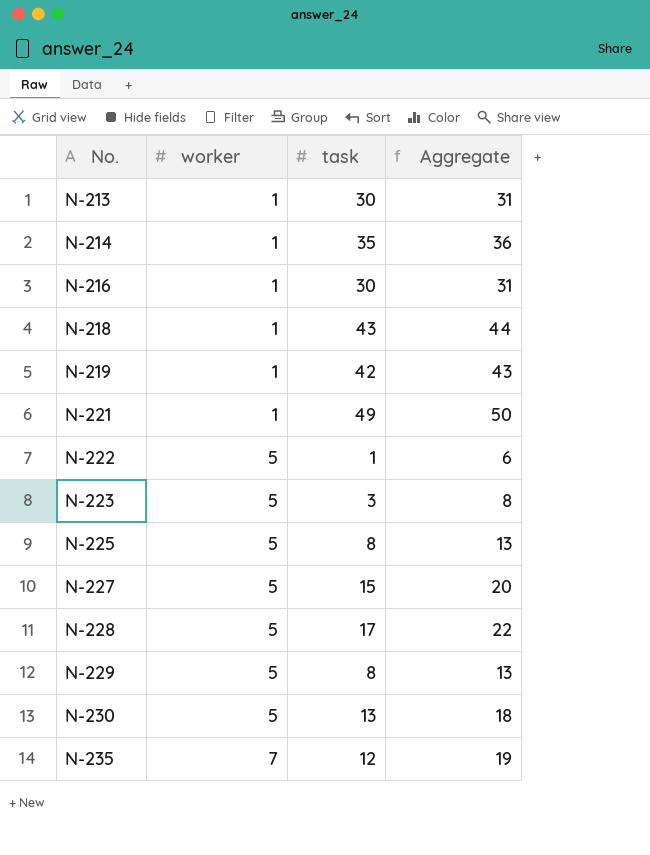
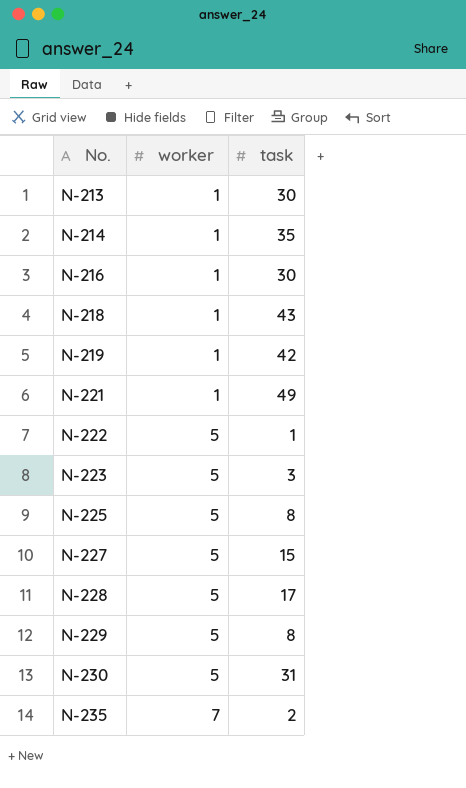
column Aggregate | formula: [worker] + [task] -> none
N-230 | task: 13 -> 31
N-235 | task: 12 -> 2

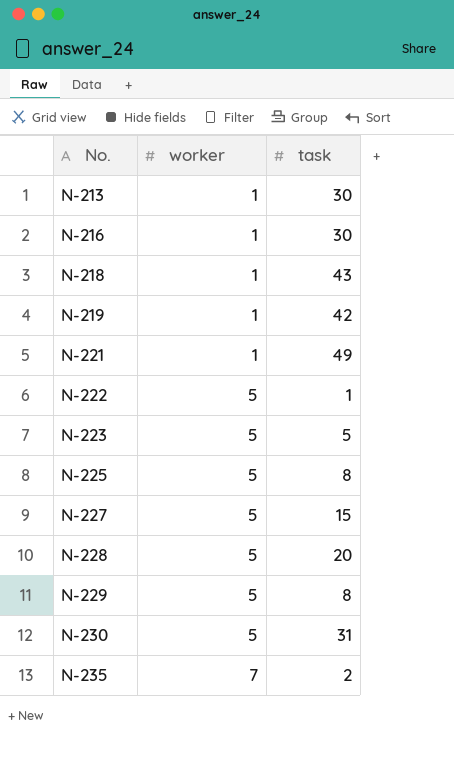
row N-214: 1 | 35 -> none
N-223 | task: 3 -> 5
N-228 | task: 17 -> 20

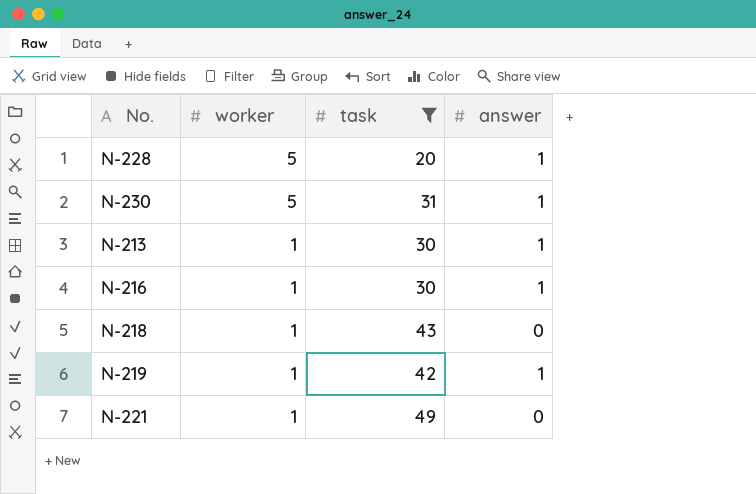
filter: none -> task >= 20
row order: No. ascending -> worker descending
column answer | position: none -> 4

